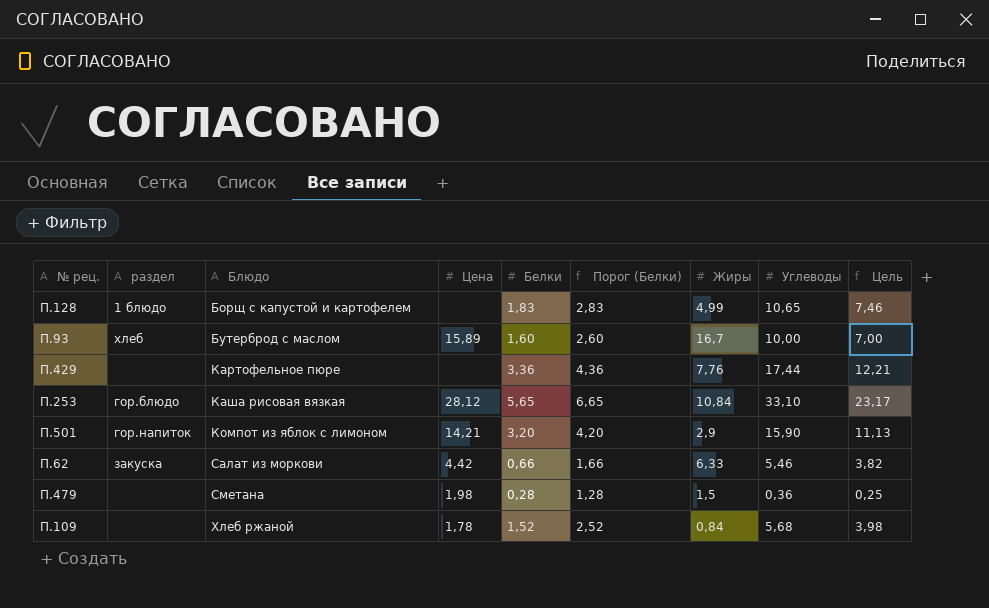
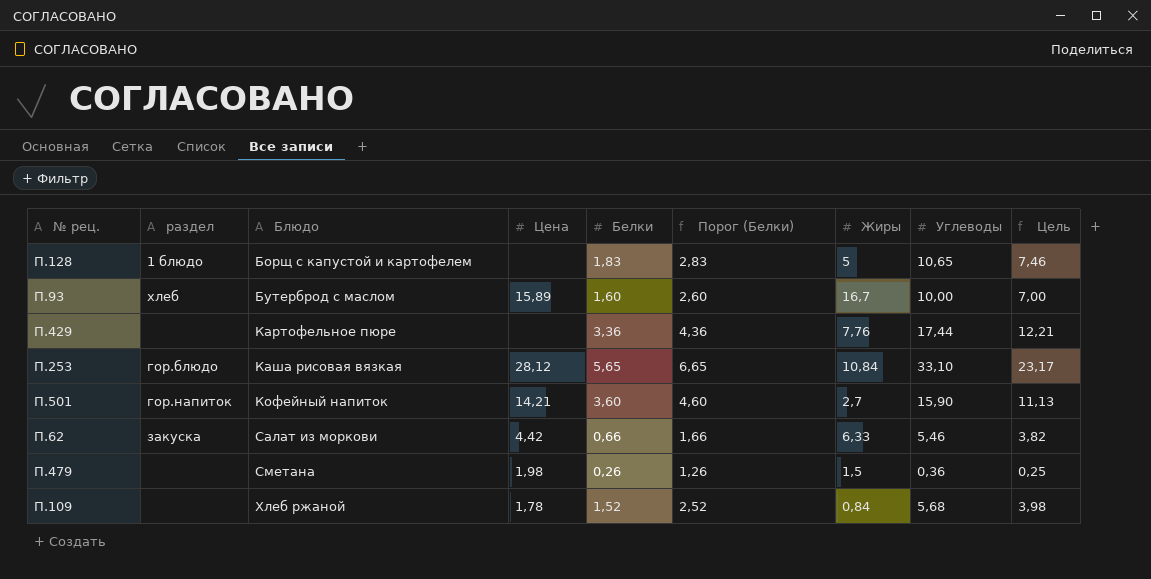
П.128 | Жиры: 4,99 -> 5
П.501 | Блюдо: Компот из яблок с лимоном -> Кофейный напиток
П.501 | Белки: 3,20 -> 3,60
П.501 | Порог (Белки): 4,20 -> 4,60
П.501 | Жиры: 2,9 -> 2,7
П.479 | Белки: 0,28 -> 0,26
П.479 | Порог (Белки): 1,28 -> 1,26

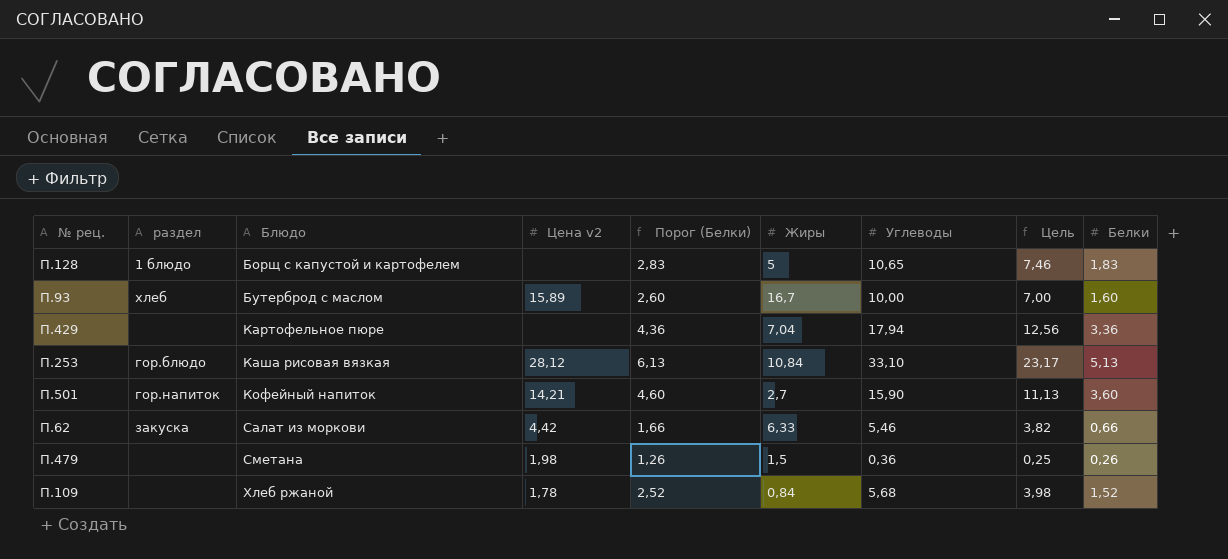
column name: Цена -> Цена v2
column Белки | position: 5 -> 9
П.429 | Жиры: 7,76 -> 7,04
П.429 | Углеводы: 17,44 -> 17,94
П.429 | Цель: 12,21 -> 12,56
П.253 | Порог (Белки): 6,65 -> 6,13
П.253 | Белки: 5,65 -> 5,13

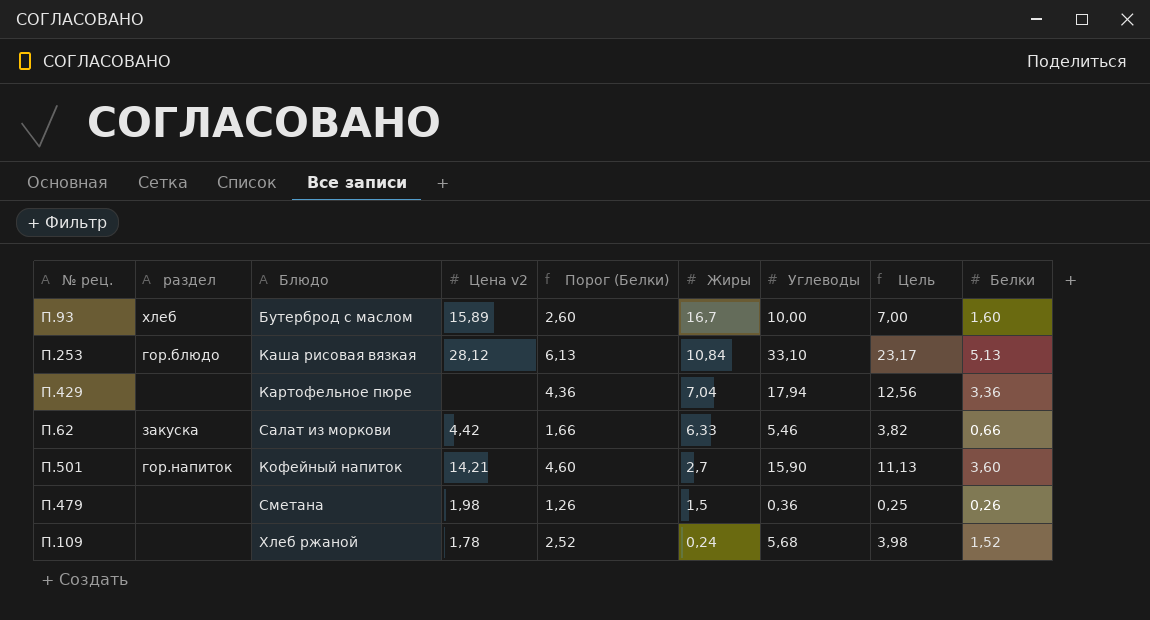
row order: Блюдо ascending -> Жиры descending
row П.128: 1 блюдо | Борщ с капустой и картофелем | none | 2,83 | 5 | 10,65 | 7,46 | 1,83 -> none
П.109 | Жиры: 0,84 -> 0,24

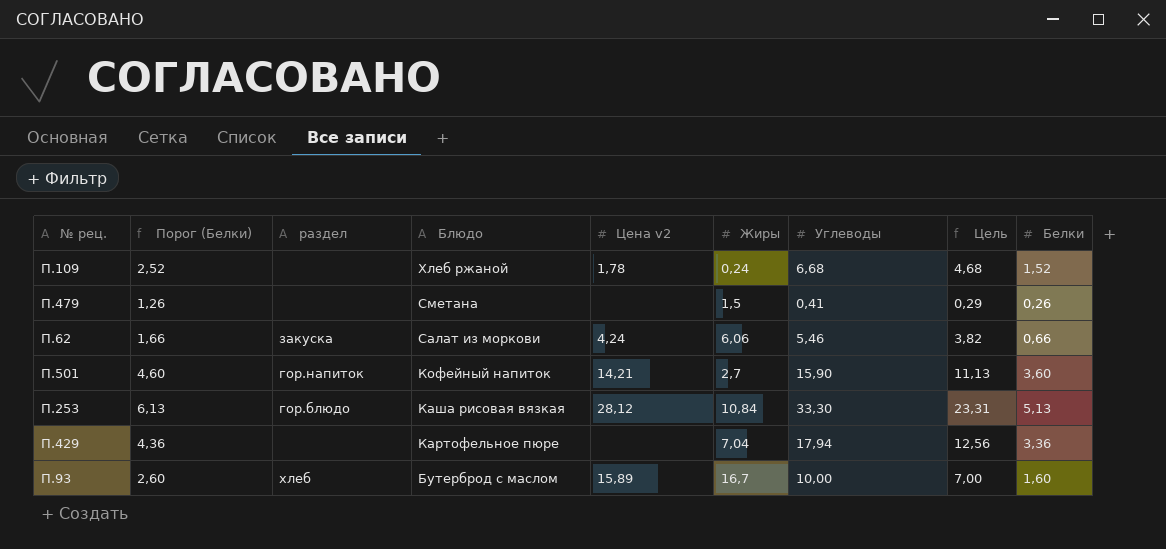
row order: Жиры descending -> Блюдо descending
column Порог (Белки) | position: 5 -> 2
П.109 | Углеводы: 5,68 -> 6,68
П.109 | Цель: 3,98 -> 4,68
П.479 | Цена v2: 1,98 -> none
П.479 | Углеводы: 0,36 -> 0,41
П.479 | Цель: 0,25 -> 0,29
П.62 | Цена v2: 4,42 -> 4,24
П.62 | Жиры: 6,33 -> 6,06
П.253 | Углеводы: 33,10 -> 33,30
П.253 | Цель: 23,17 -> 23,31

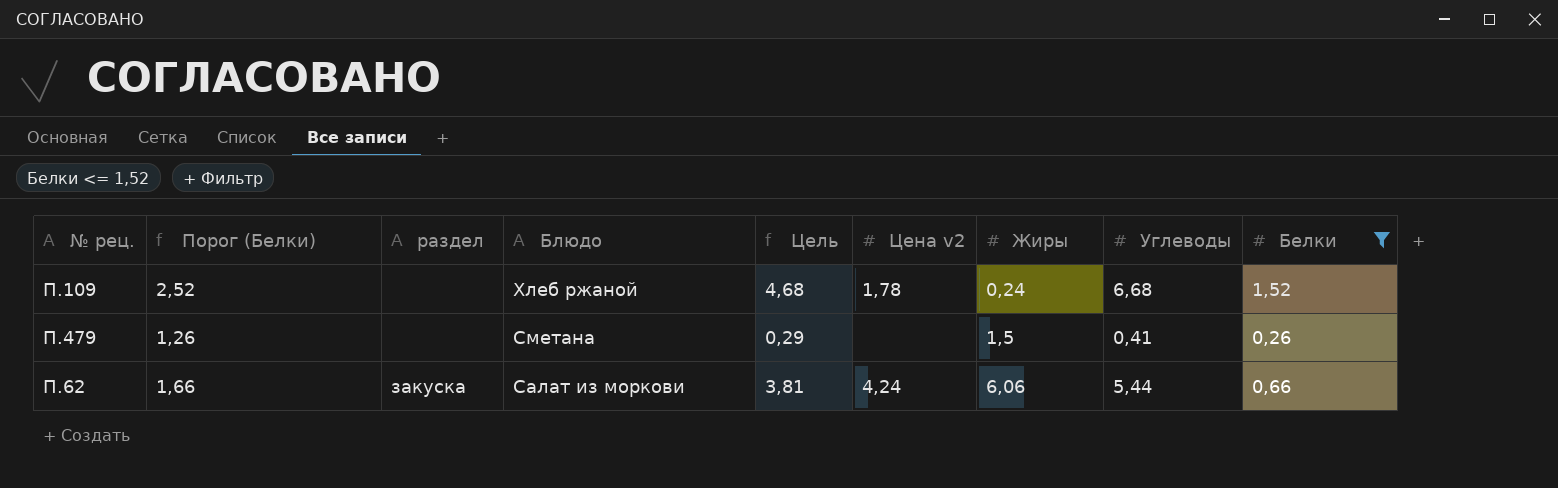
filter: none -> Белки <= 1,52
column Цель | position: 8 -> 5
П.62 | Цель: 3,82 -> 3,81
П.62 | Углеводы: 5,46 -> 5,44

